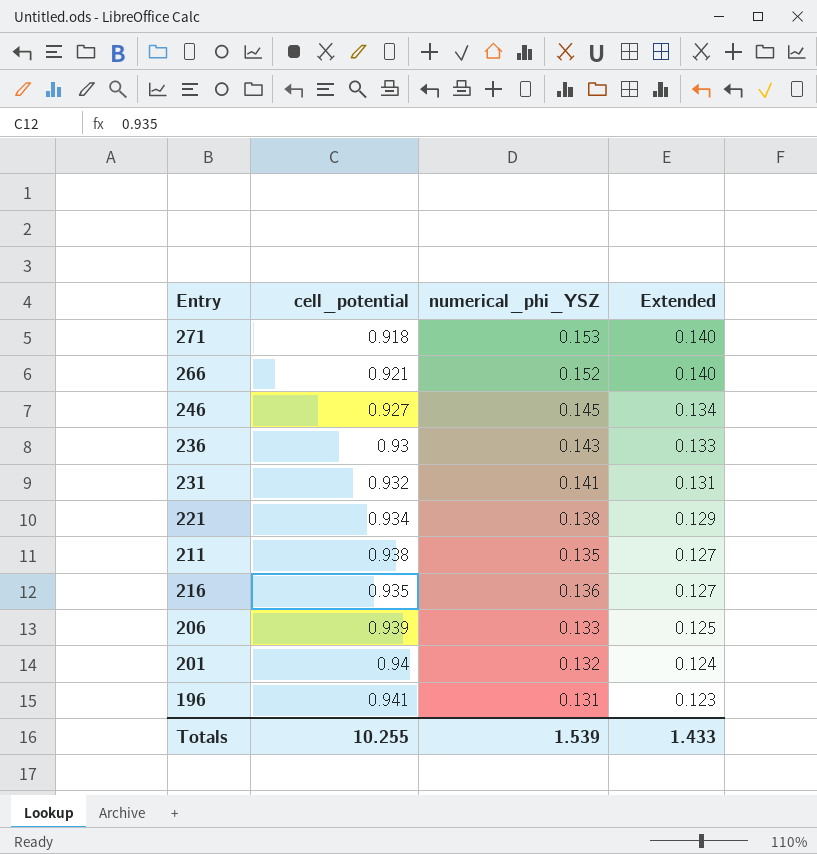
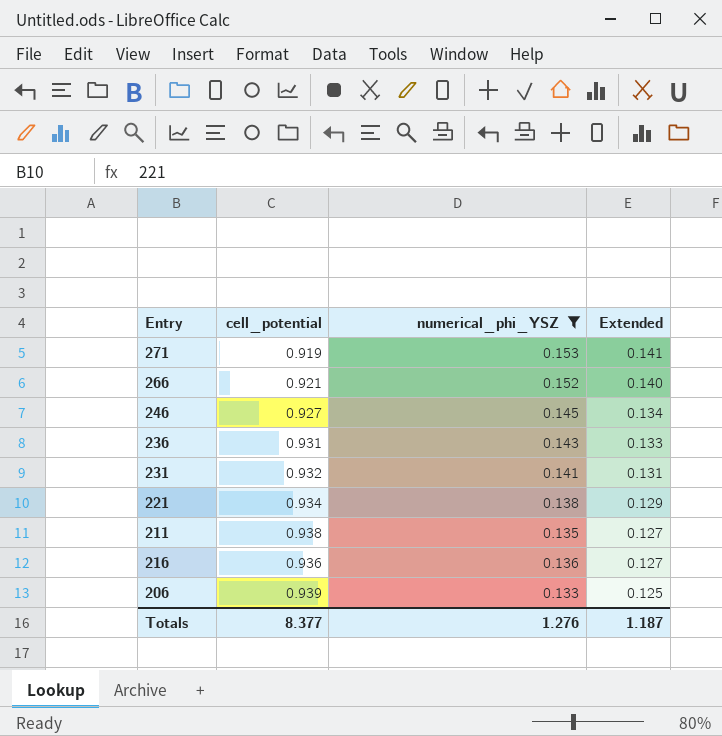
filter: none -> numerical_phi_YSZ >= 0.133
271 | cell_potential: 0.918 -> 0.919
271 | Extended: 0.140 -> 0.141
236 | cell_potential: 0.93 -> 0.931
216 | cell_potential: 0.935 -> 0.936
Totals | cell_potential: 10.255 -> 8.377
Totals | numerical_phi_YSZ: 1.539 -> 1.276
Totals | Extended: 1.433 -> 1.187

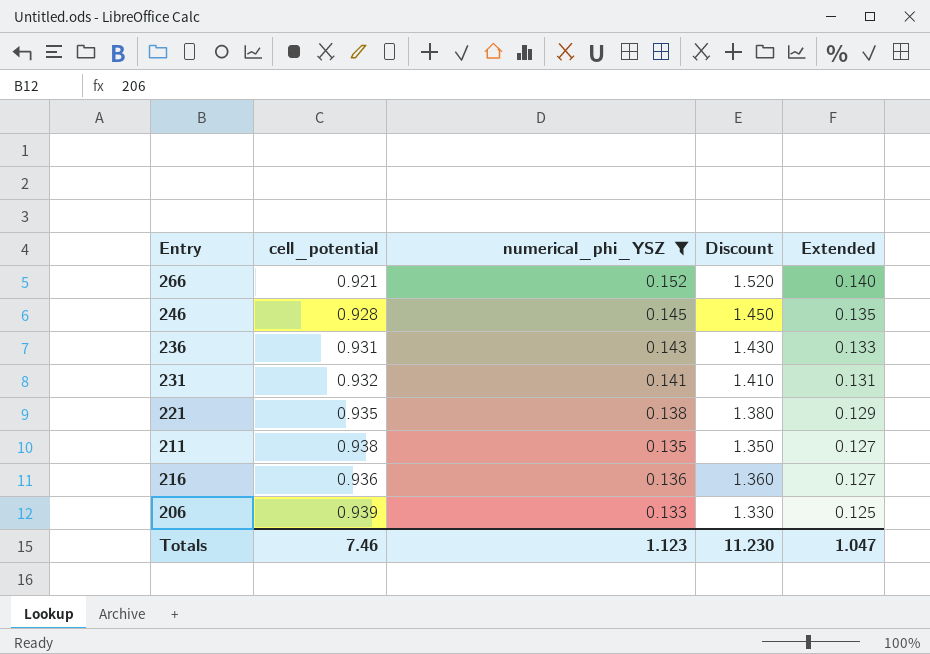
column Discount | formula: none -> [numerical_phi_YSZ] * 10
row 271: 0.919 | 0.153 | 0.141 -> none
246 | cell_potential: 0.927 -> 0.928
246 | Extended: 0.134 -> 0.135
221 | cell_potential: 0.934 -> 0.935
Totals | cell_potential: 8.377 -> 7.46
Totals | numerical_phi_YSZ: 1.276 -> 1.123
Totals | Extended: 1.187 -> 1.047

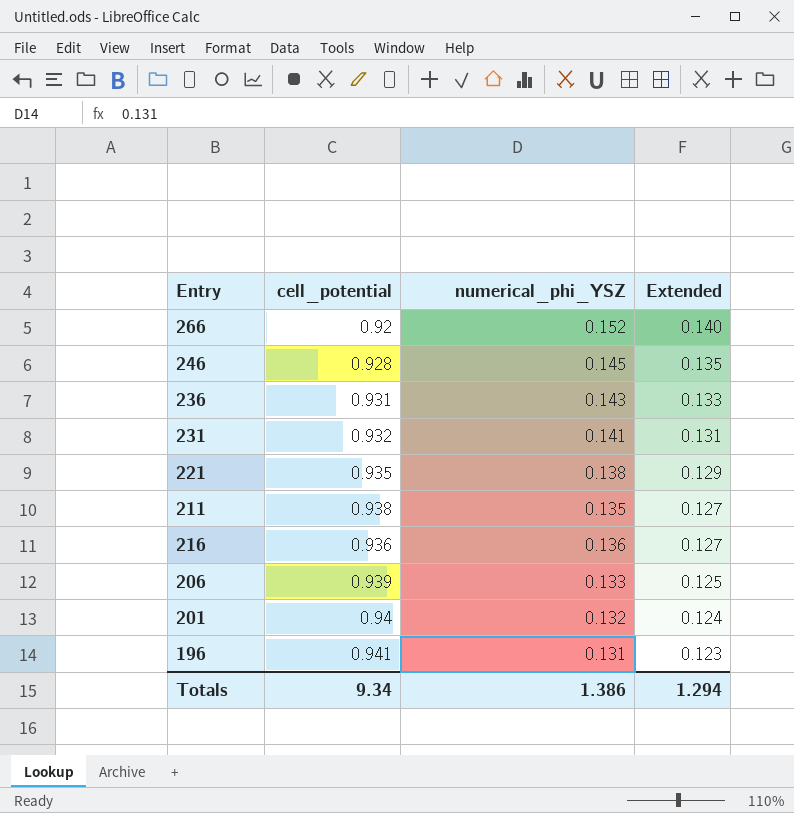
filter: numerical_phi_YSZ >= 0.133 -> none
column Discount | formula: [numerical_phi_YSZ] * 10 -> none
266 | cell_potential: 0.921 -> 0.92
Totals | cell_potential: 7.46 -> 9.34
Totals | numerical_phi_YSZ: 1.123 -> 1.386
Totals | Extended: 1.047 -> 1.294

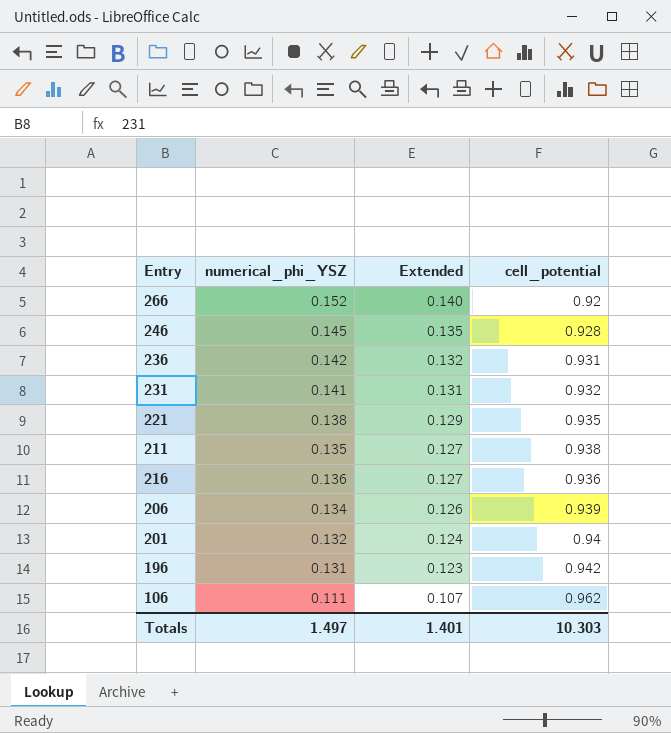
column cell_potential | position: 2 -> 4
236 | numerical_phi_YSZ: 0.143 -> 0.142
236 | Extended: 0.133 -> 0.132
206 | numerical_phi_YSZ: 0.133 -> 0.134
206 | Extended: 0.125 -> 0.126
196 | cell_potential: 0.941 -> 0.942
row 106: none -> 0.111 | 0.107 | 0.962
Totals | numerical_phi_YSZ: 1.386 -> 1.497
Totals | Extended: 1.294 -> 1.401
Totals | cell_potential: 9.34 -> 10.303

